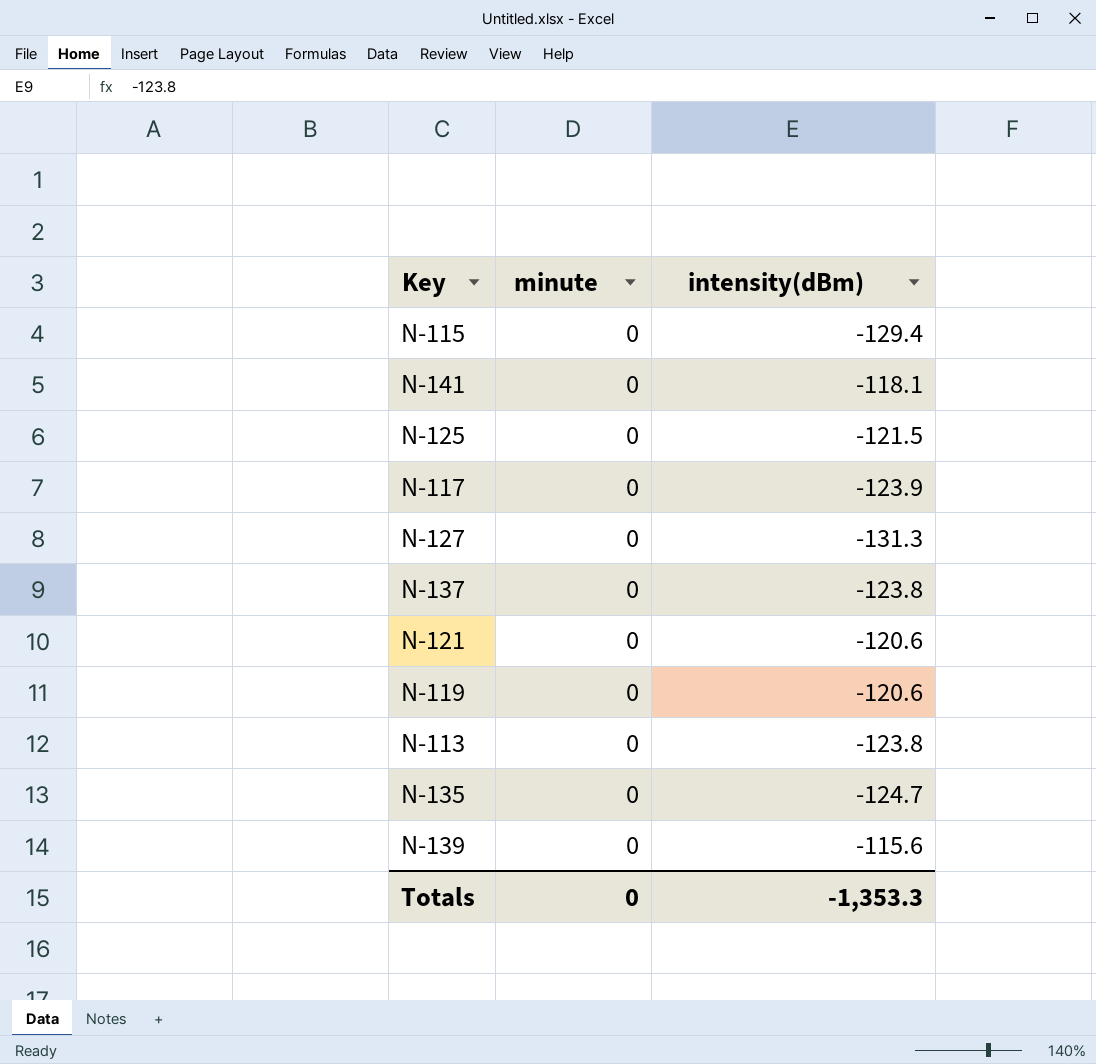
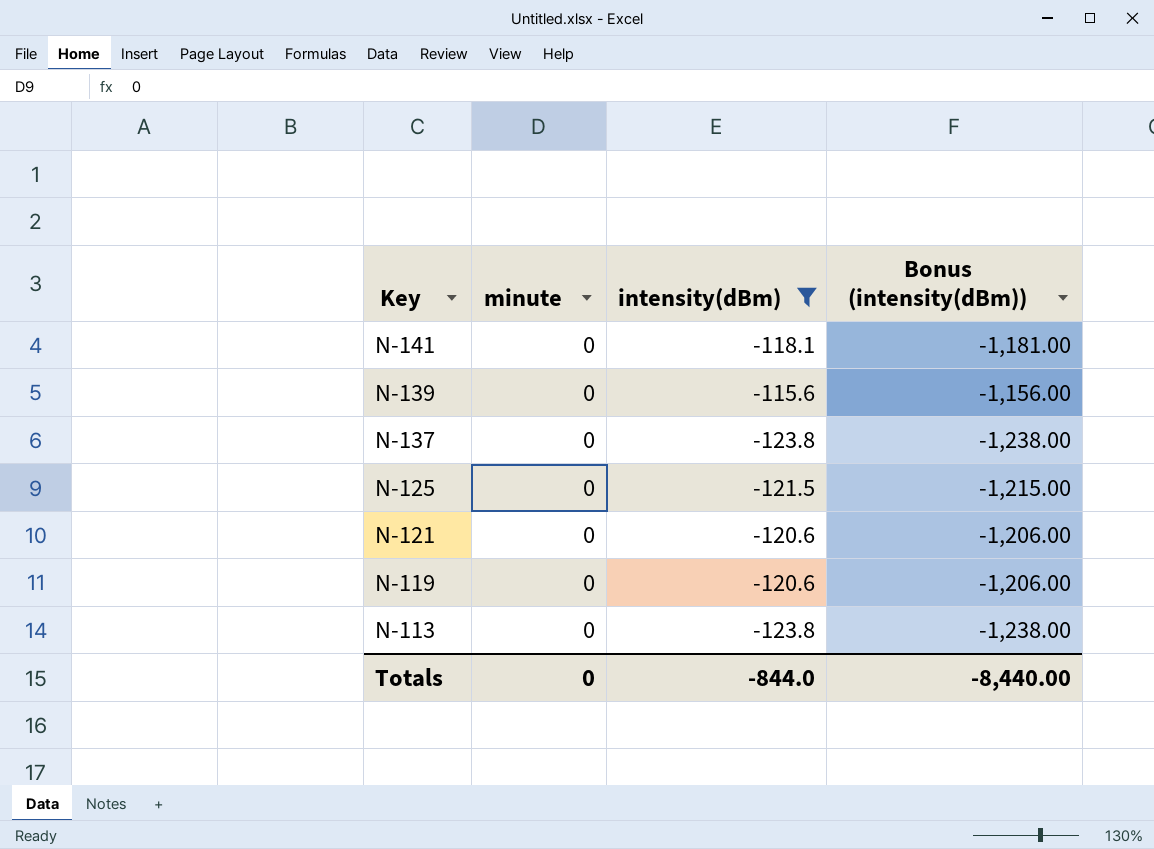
filter: none -> intensity(dBm) >= -123.8
row order: none -> Key descending
column Bonus (intensity(dBm)) | formula: none -> [intensity(dBm)] * 10
Totals | intensity(dBm): -1,353.3 -> -844.0

